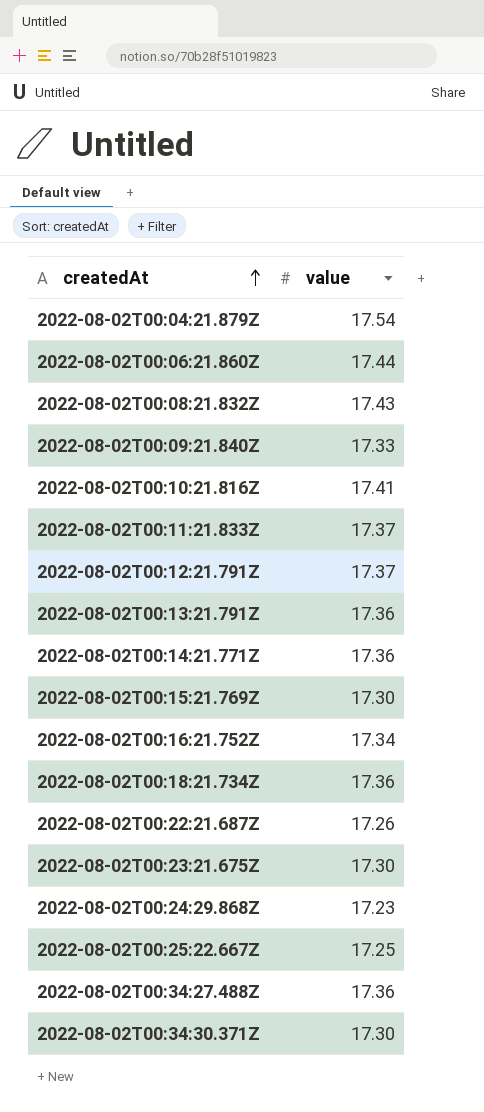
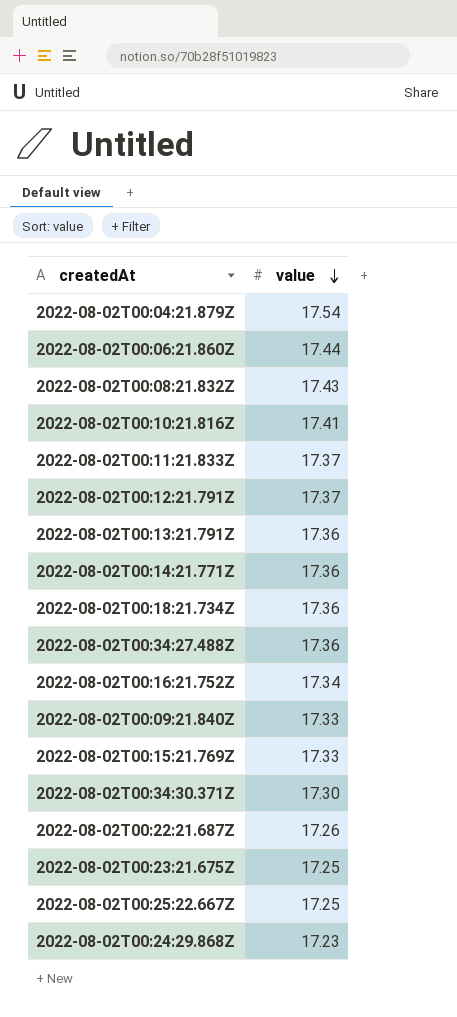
row order: createdAt ascending -> value descending
2022-08-02T00:15:21.769Z | value: 17.30 -> 17.33
2022-08-02T00:23:21.675Z | value: 17.30 -> 17.25

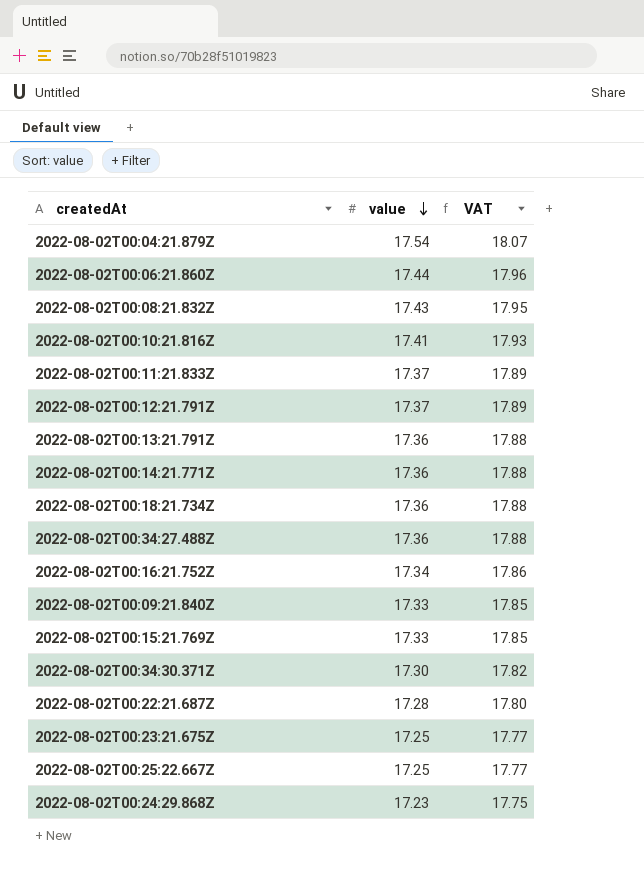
column VAT | formula: none -> [value] * 1.03
2022-08-02T00:22:21.687Z | value: 17.26 -> 17.28

